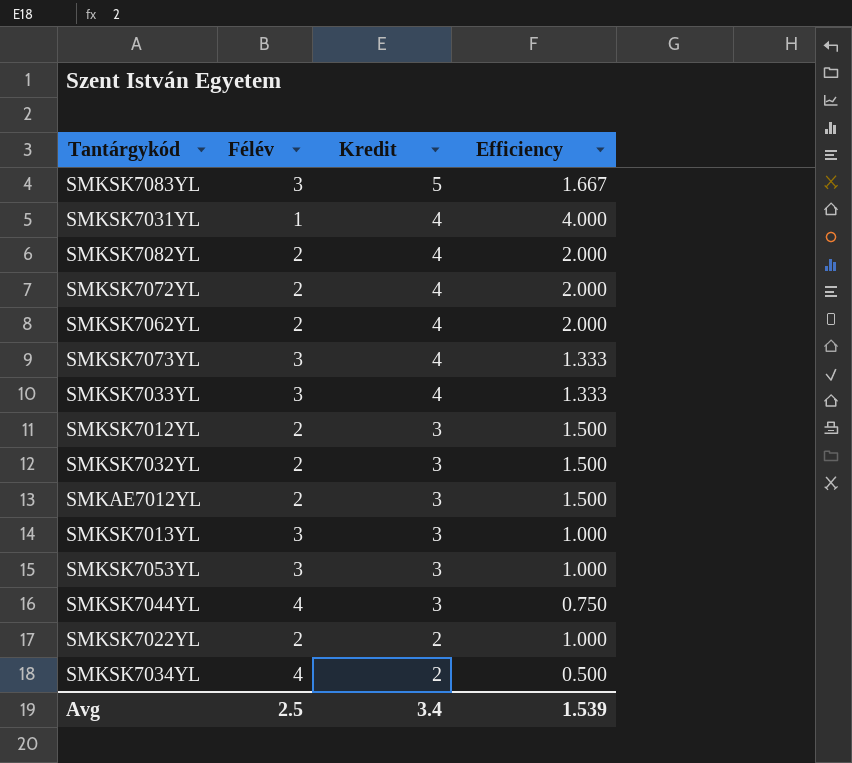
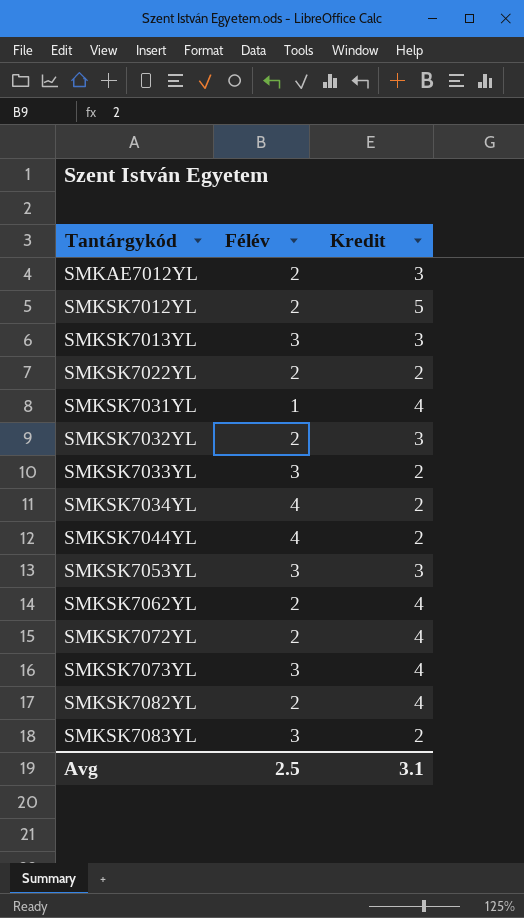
row order: Kredit descending -> Tantárgykód ascending
column Efficiency | formula: [Kredit] / [Félév] -> none
SMKSK7012YL | Kredit: 3 -> 5
SMKSK7033YL | Kredit: 4 -> 2
SMKSK7044YL | Kredit: 3 -> 2
SMKSK7083YL | Kredit: 5 -> 2
Avg | Kredit: 3.4 -> 3.1

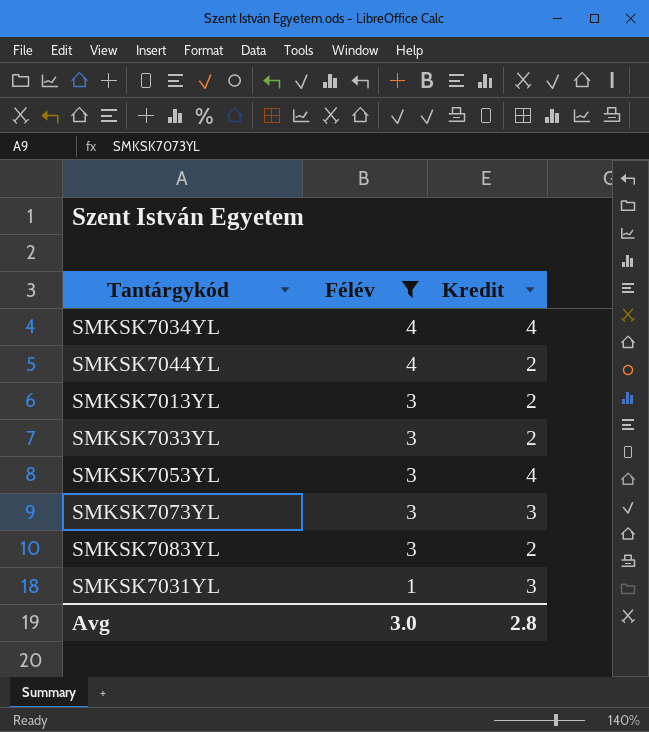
filter: none -> Félév != 2
row order: Tantárgykód ascending -> Félév descending
SMKSK7034YL | Kredit: 2 -> 4
SMKSK7013YL | Kredit: 3 -> 2
SMKSK7053YL | Kredit: 3 -> 4
SMKSK7073YL | Kredit: 4 -> 3
SMKSK7031YL | Kredit: 4 -> 3
Avg | Félév: 2.5 -> 3.0
Avg | Kredit: 3.1 -> 2.8

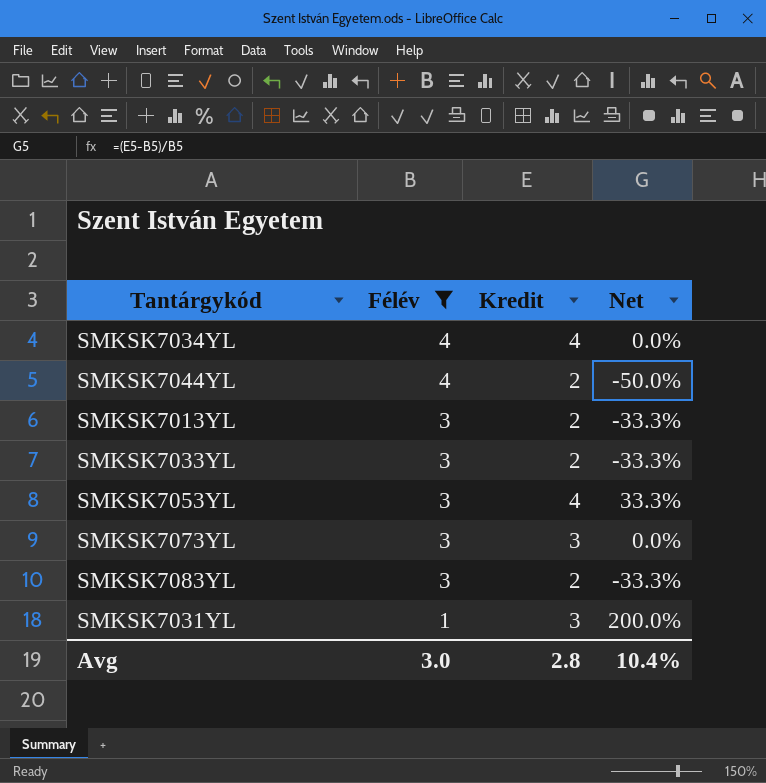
column Net | formula: none -> ([Kredit] - [Félév]) / [Félév]

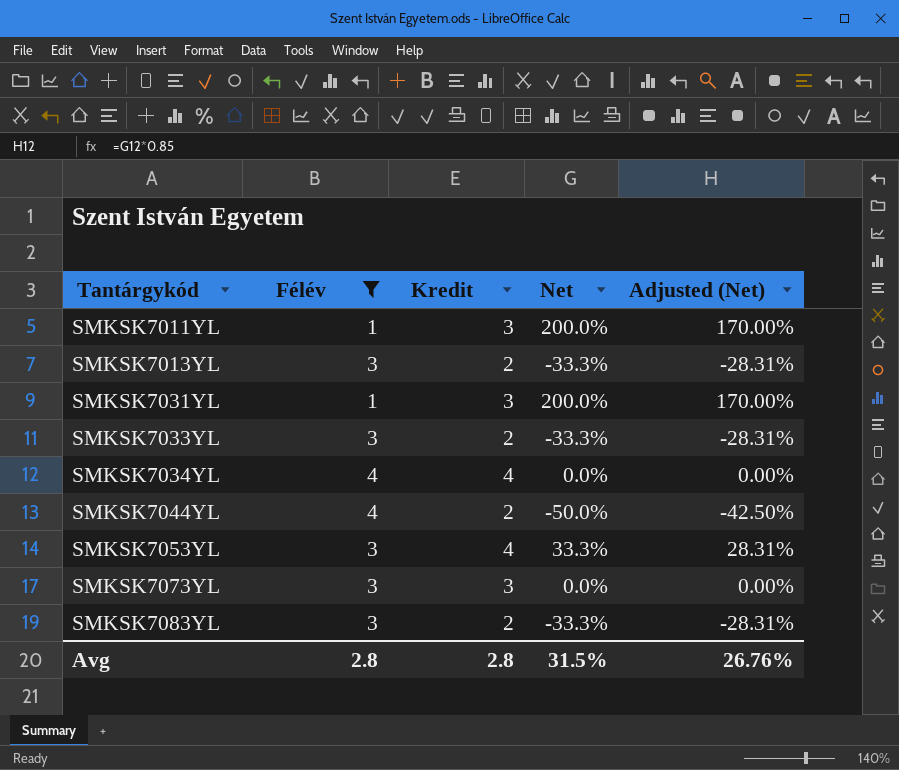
row order: Félév descending -> Tantárgykód ascending
column Adjusted (Net) | formula: none -> [Net] * 0.85
row SMKSK7011YL: none -> 1 | 3 | 200.0% | 170.00%
Avg | Félév: 3.0 -> 2.8
Avg | Net: 10.4% -> 31.5%

